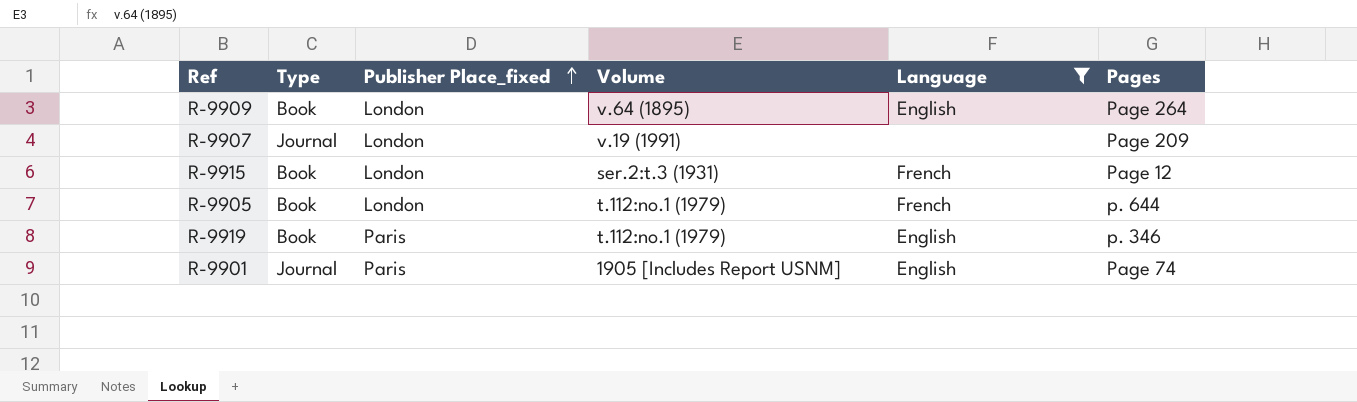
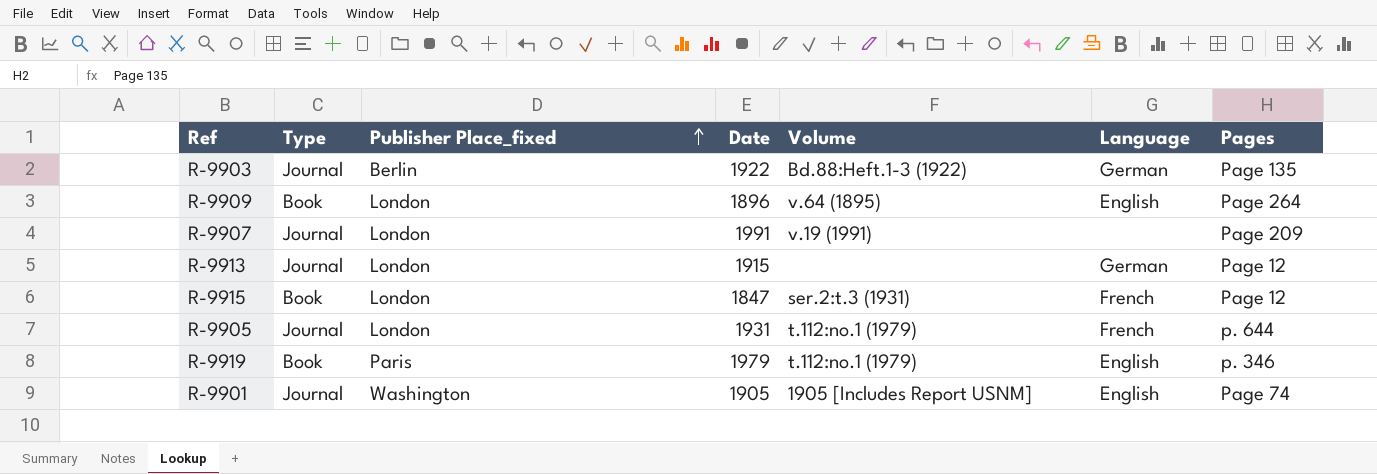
filter: Language != German -> none
column Date | position: none -> 4
R-9905 | Type: Book -> Journal
R-9901 | Publisher Place_fixed: Paris -> Washington

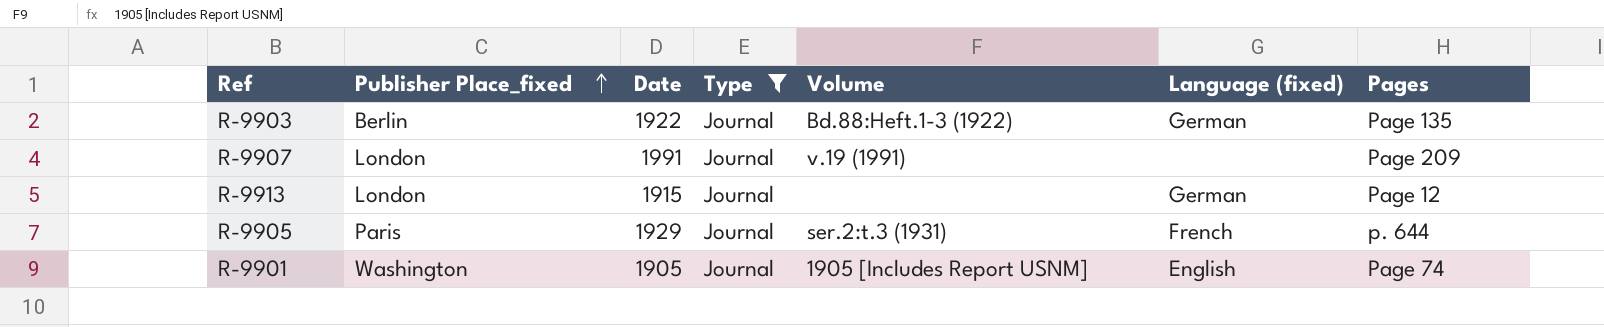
filter: none -> Type = Journal
column Type | position: 2 -> 4
column name: Language -> Language (fixed)
R-9905 | Publisher Place_fixed: London -> Paris
R-9905 | Date: 1931 -> 1929
R-9905 | Volume: t.112:no.1 (1979) -> ser.2:t.3 (1931)

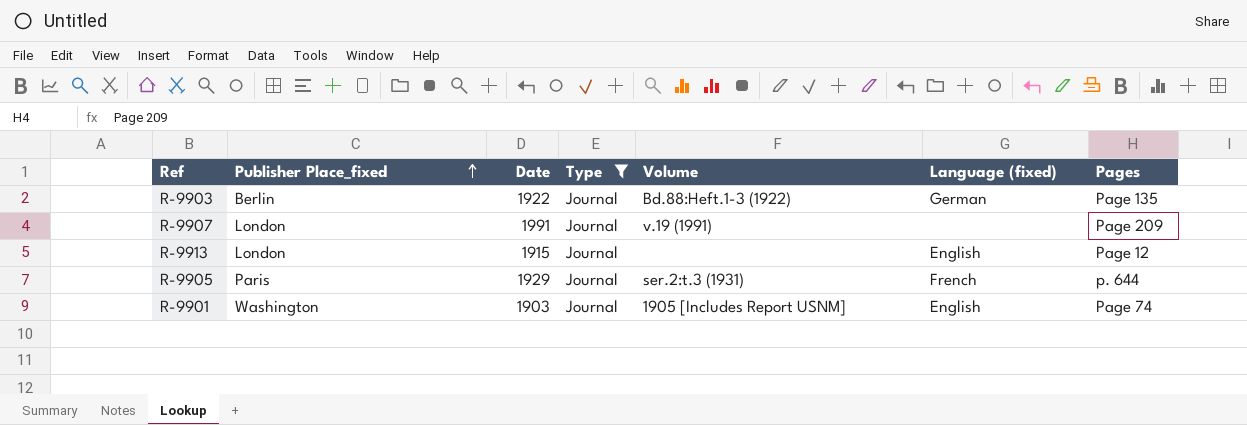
R-9913 | Language (fixed): German -> English
R-9901 | Date: 1905 -> 1903

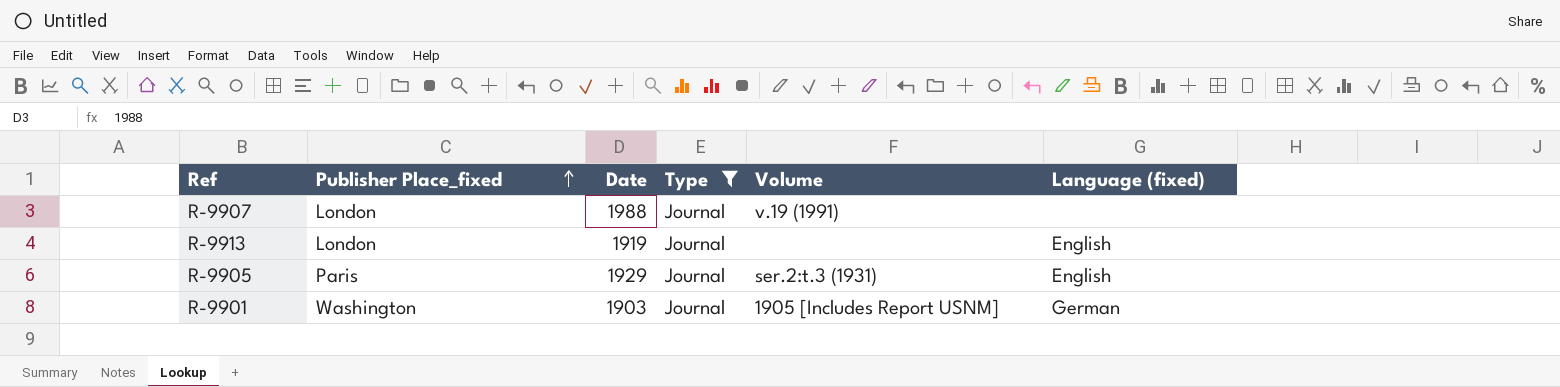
column Pages | position: 7 -> none
row R-9903: Berlin | 1922 | Journal | Bd.88:Heft.1-3 (1922) | German | Page 135 -> none
R-9907 | Date: 1991 -> 1988
R-9913 | Date: 1915 -> 1919
R-9905 | Language (fixed): French -> English
R-9901 | Language (fixed): English -> German

